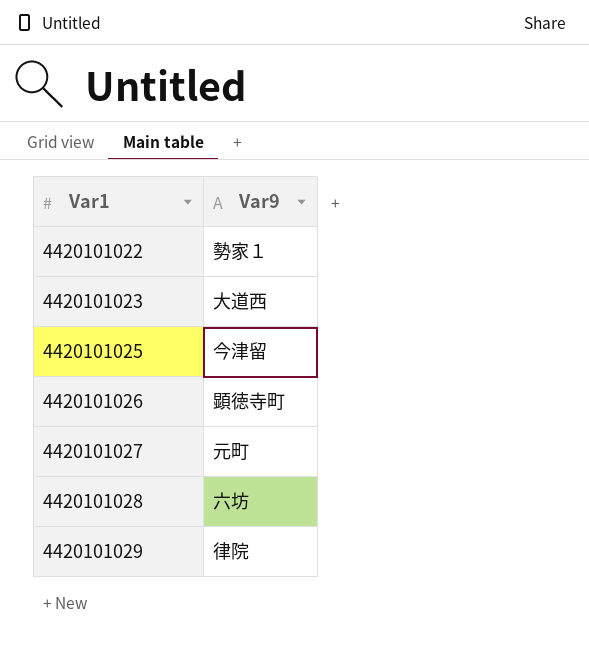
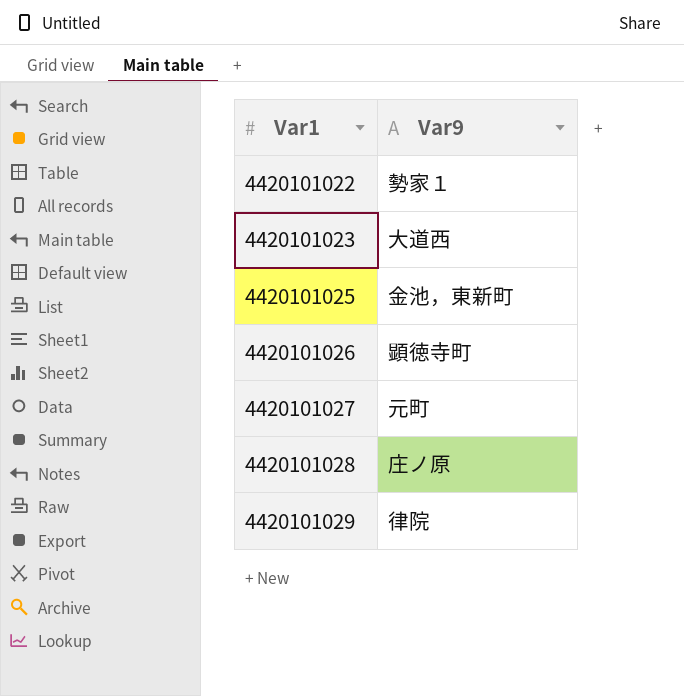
4420101025 | Var9: 今津留 -> 金池，東新町
4420101028 | Var9: 六坊 -> 庄ノ原

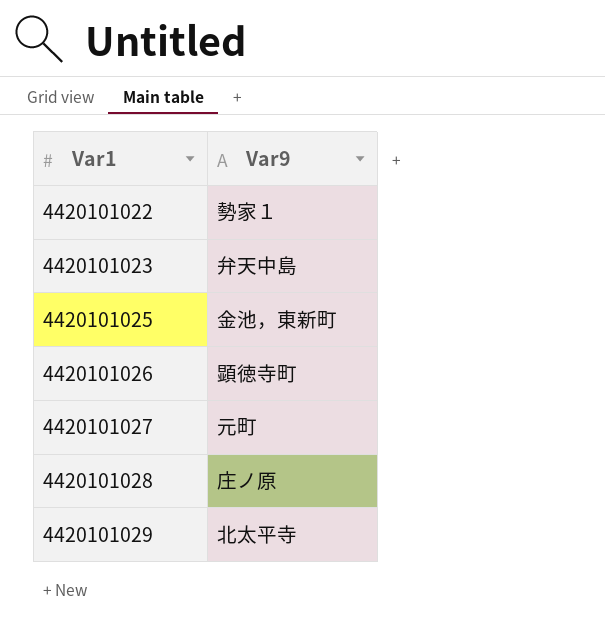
4420101023 | Var9: 大道西 -> 弁天中島
4420101029 | Var9: 律院 -> 北太平寺

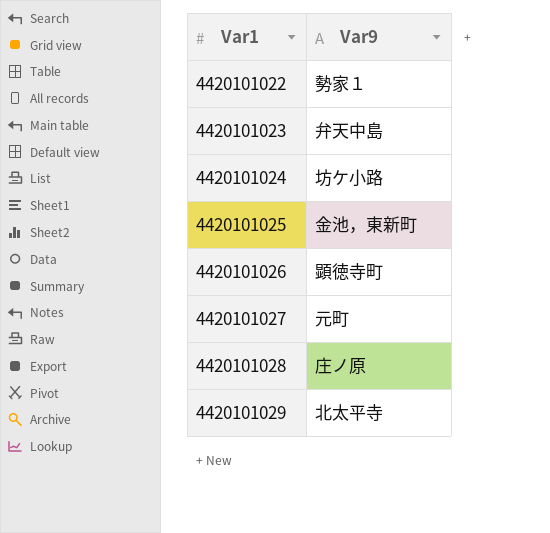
row 4420101024: none -> 坊ケ小路

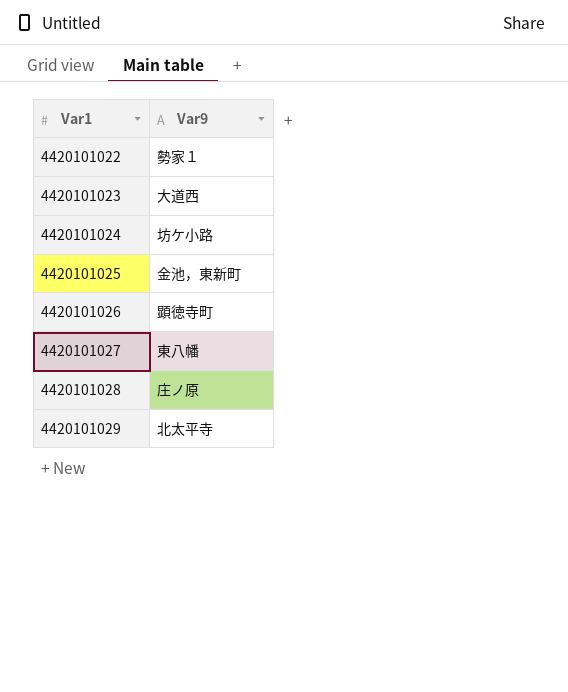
4420101023 | Var9: 弁天中島 -> 大道西
4420101027 | Var9: 元町 -> 東八幡

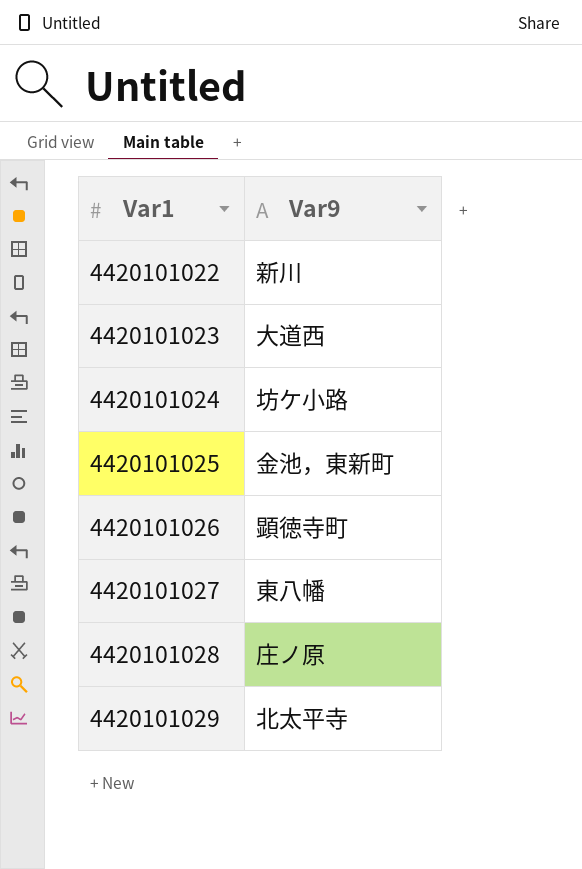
4420101022 | Var9: 勢家１ -> 新川

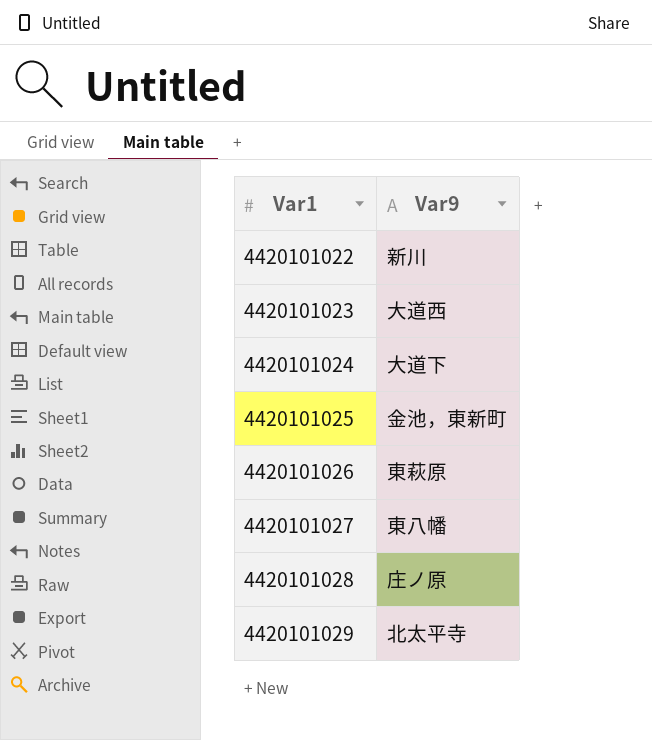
4420101024 | Var9: 坊ケ小路 -> 大道下
4420101026 | Var9: 顕徳寺町 -> 東萩原

